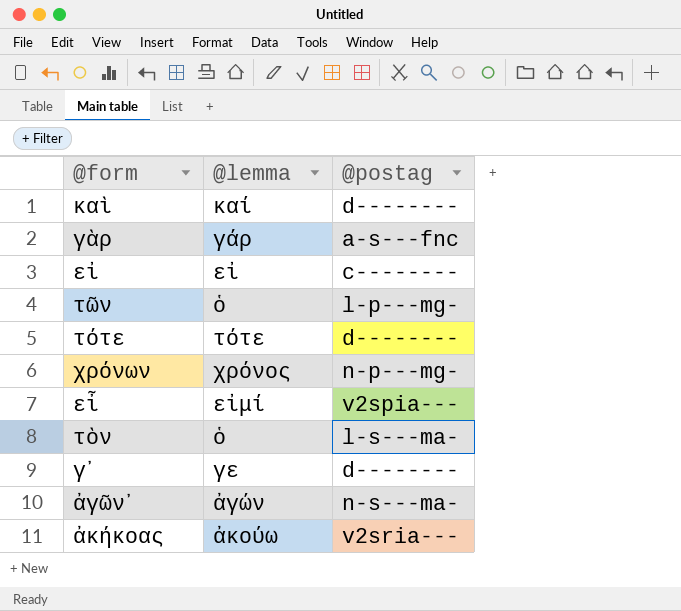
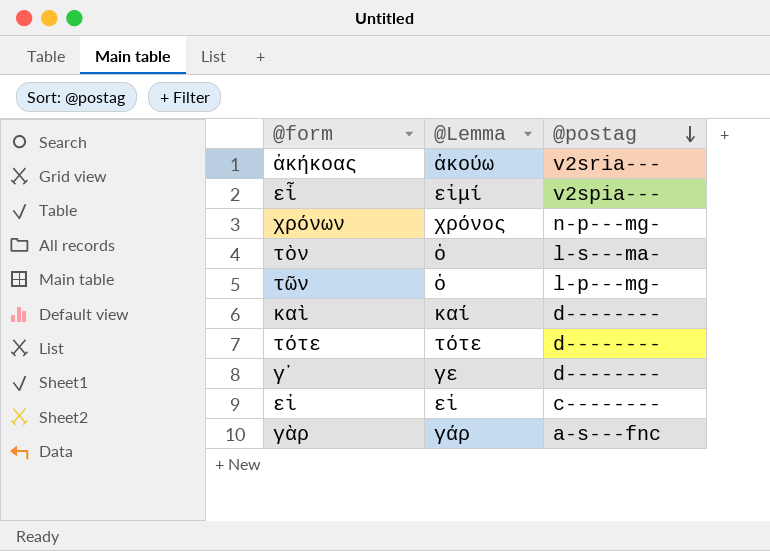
row order: none -> @postag descending
column name: @lemma -> @Lemma
row ἀγῶν᾽: ἀγών | n-s---ma- -> none

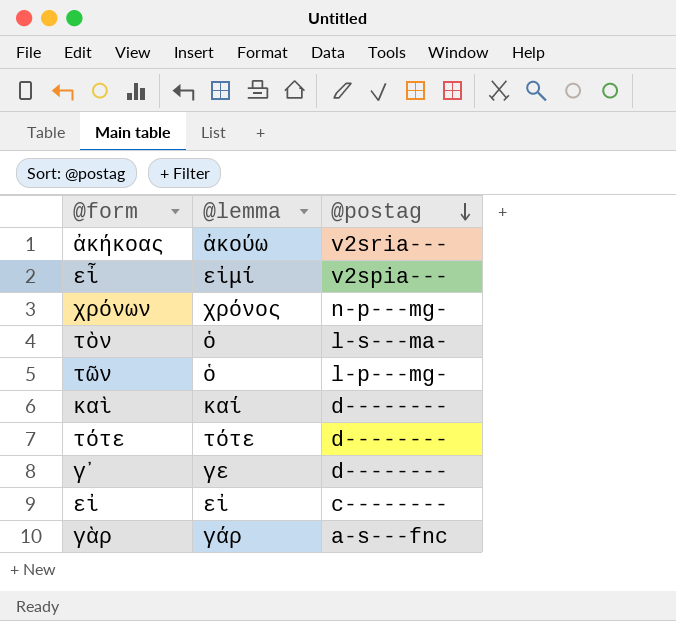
column name: @Lemma -> @lemma

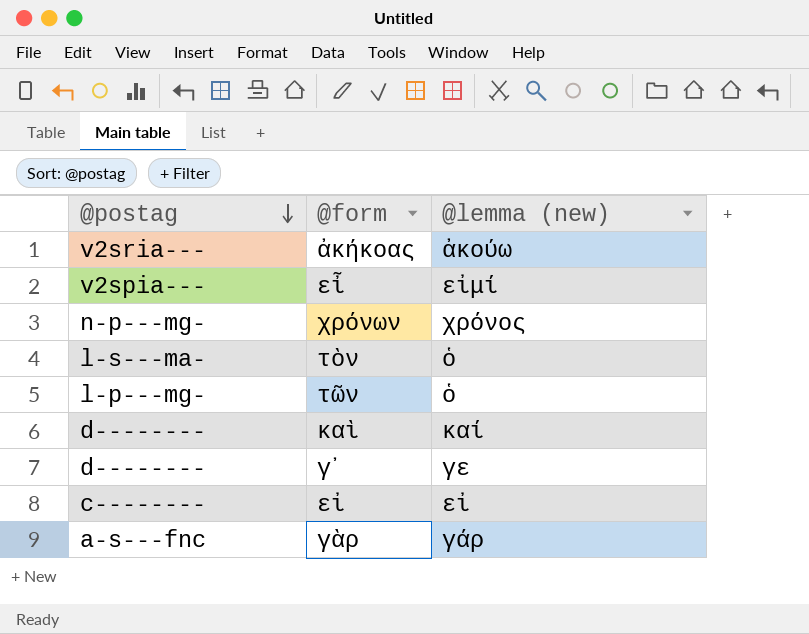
column @postag | position: 3 -> 1
column name: @lemma -> @lemma (new)
row τότε: τότε | d-------- -> none

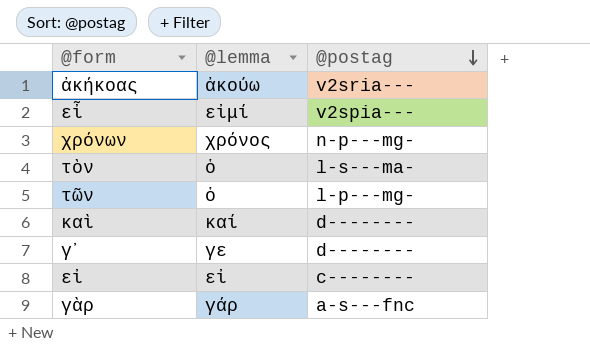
column name: @lemma (new) -> @lemma
column @postag | position: 1 -> 3

